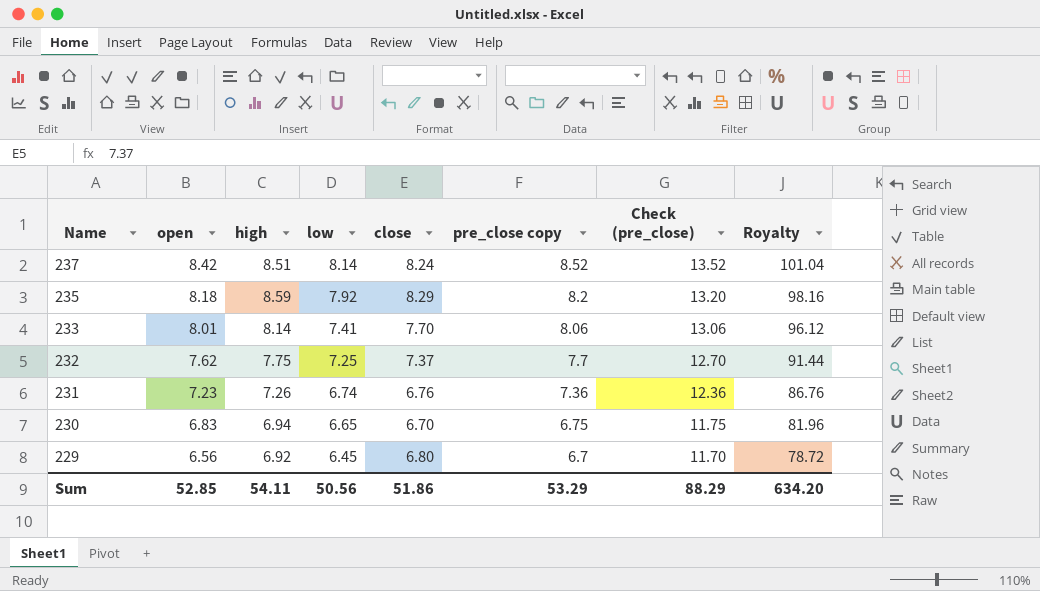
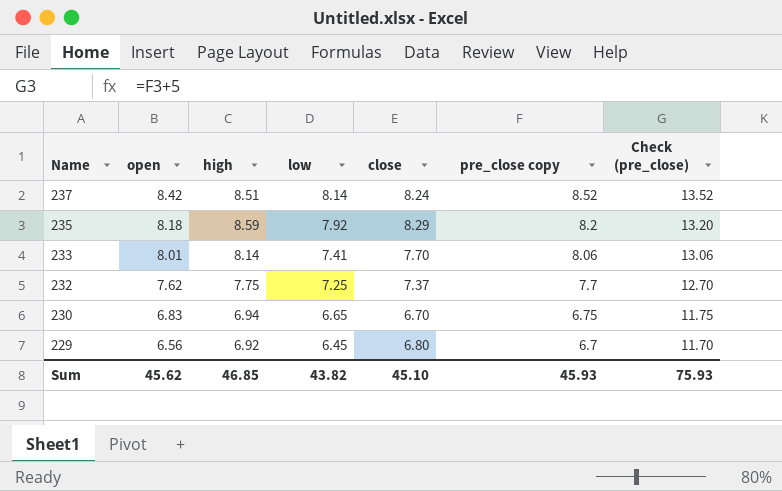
column Royalty | formula: [open] * 12 -> none
row 231: 7.23 | 7.26 | 6.74 | 6.76 | 7.36 | 12.36 | 86.76 -> none
Sum | open: 52.85 -> 45.62
Sum | high: 54.11 -> 46.85
Sum | low: 50.56 -> 43.82
Sum | close: 51.86 -> 45.10
Sum | pre_close copy: 53.29 -> 45.93
Sum | Check (pre_close): 88.29 -> 75.93

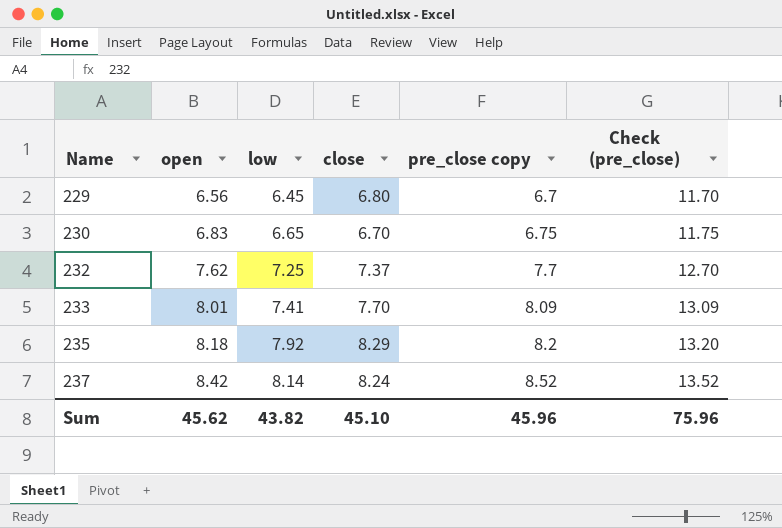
row order: Name descending -> Name ascending
column high | position: 3 -> none
233 | pre_close copy: 8.06 -> 8.09
233 | Check (pre_close): 13.06 -> 13.09
Sum | pre_close copy: 45.93 -> 45.96
Sum | Check (pre_close): 75.93 -> 75.96

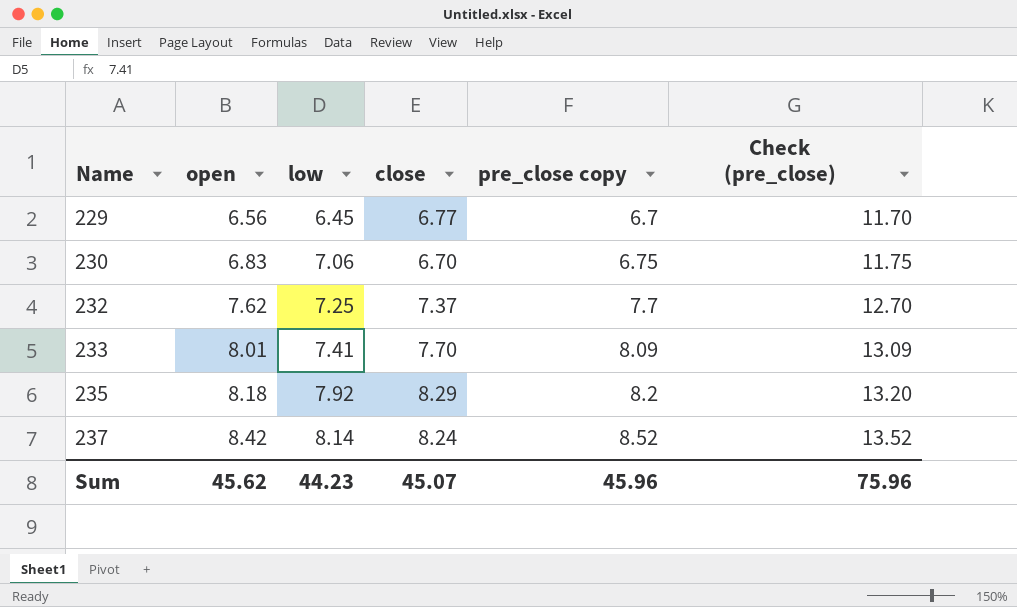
229 | close: 6.80 -> 6.77
230 | low: 6.65 -> 7.06
Sum | low: 43.82 -> 44.23
Sum | close: 45.10 -> 45.07

